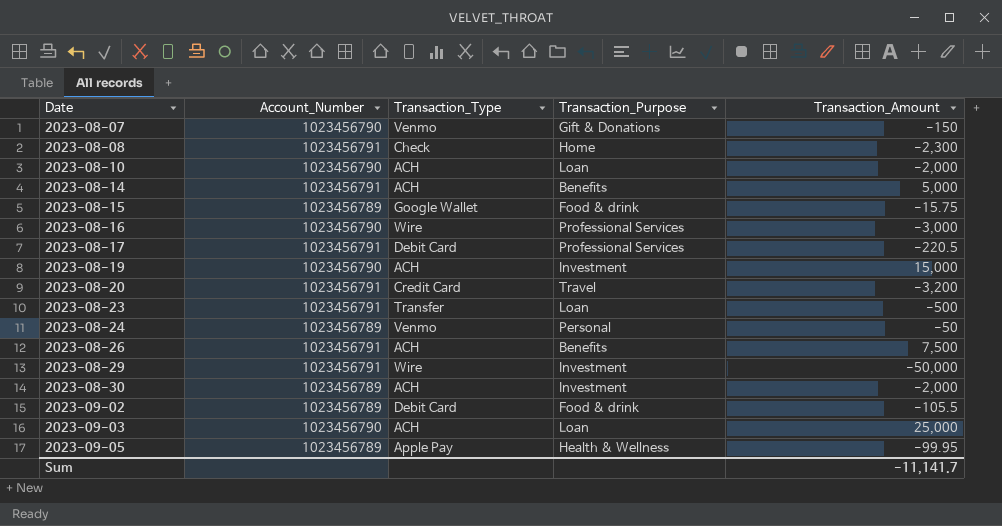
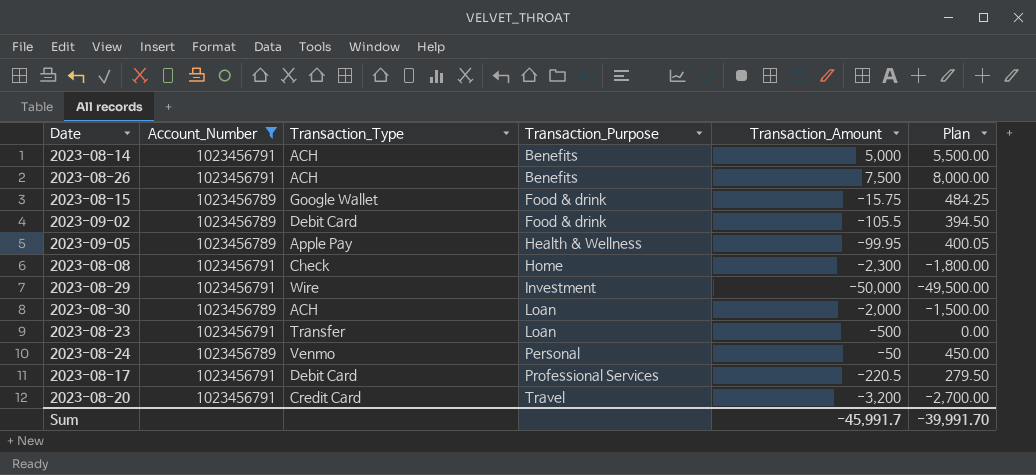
filter: none -> Account_Number != 1023456790
row order: Date ascending -> Transaction_Purpose ascending
column Plan | formula: none -> [Transaction_Amount] + 500
2023-08-30 | Transaction_Purpose: Investment -> Loan
Sum | Transaction_Amount: -11,141.7 -> -45,991.7

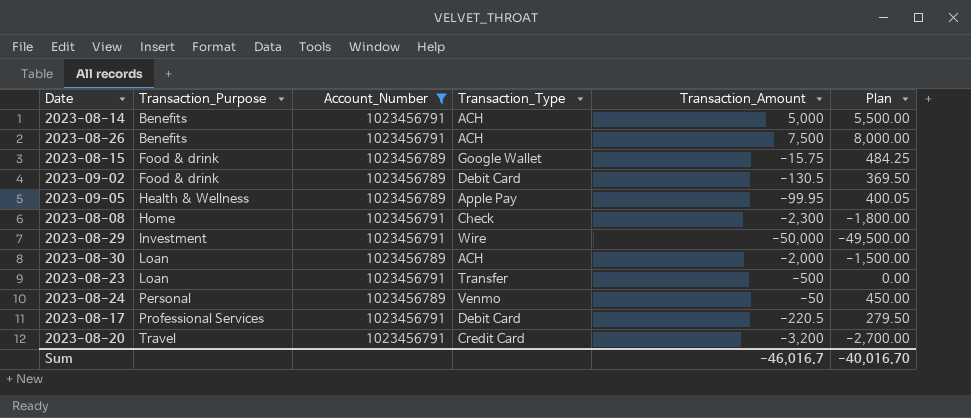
column Transaction_Purpose | position: 4 -> 2
2023-09-02 | Transaction_Amount: -105.5 -> -130.5
2023-09-02 | Plan: 394.50 -> 369.50
Sum | Transaction_Amount: -45,991.7 -> -46,016.7
Sum | Plan: -39,991.70 -> -40,016.70

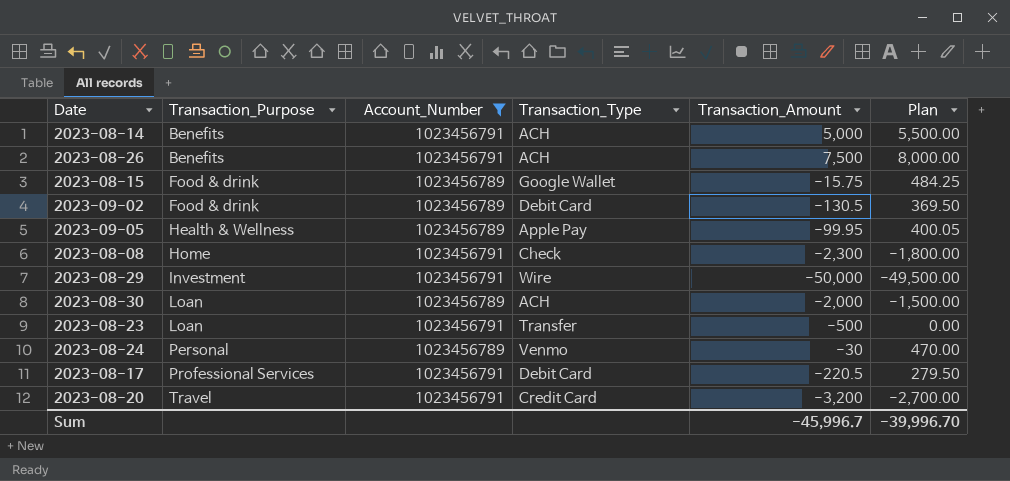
2023-08-24 | Transaction_Amount: -50 -> -30
2023-08-24 | Plan: 450.00 -> 470.00
Sum | Transaction_Amount: -46,016.7 -> -45,996.7
Sum | Plan: -40,016.70 -> -39,996.70

